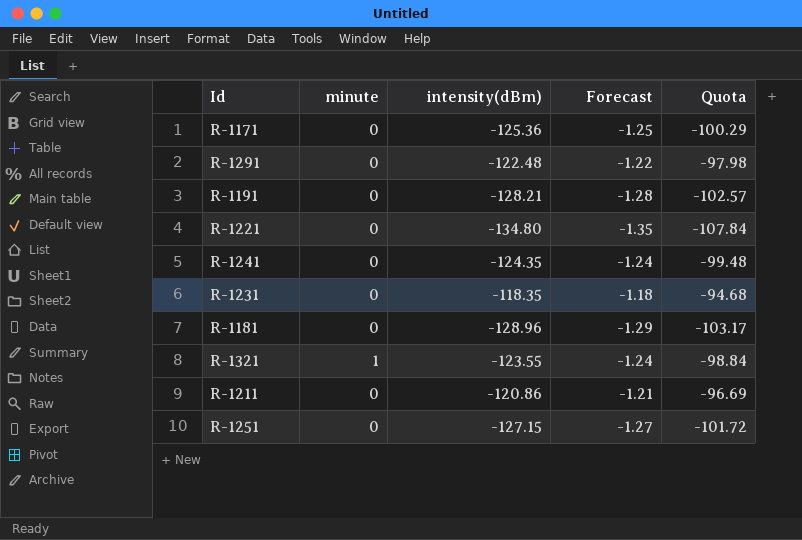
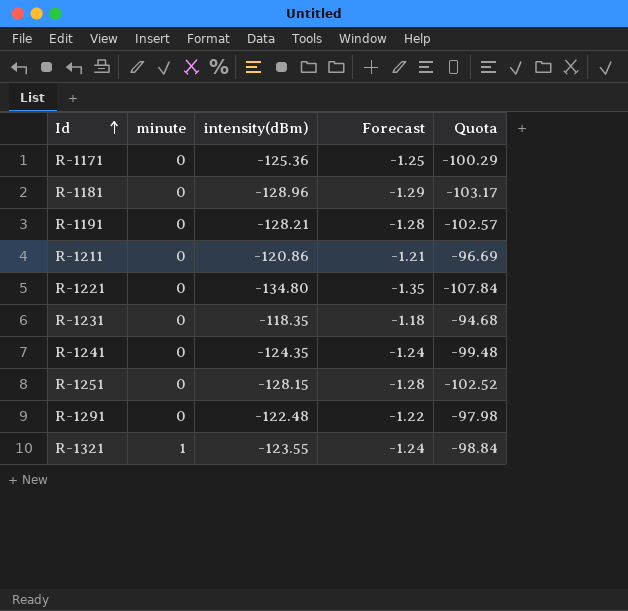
row order: none -> Id ascending
R-1251 | intensity(dBm): -127.15 -> -128.15
R-1251 | Forecast: -1.27 -> -1.28
R-1251 | Quota: -101.72 -> -102.52

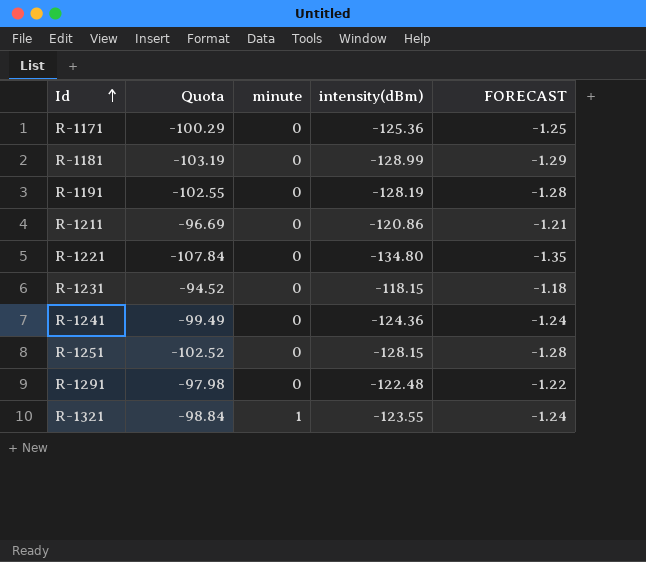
column Quota | position: 5 -> 2
column name: Forecast -> FORECAST
R-1181 | Quota: -103.17 -> -103.19
R-1181 | intensity(dBm): -128.96 -> -128.99
R-1191 | Quota: -102.57 -> -102.55
R-1191 | intensity(dBm): -128.21 -> -128.19
R-1231 | Quota: -94.68 -> -94.52
R-1231 | intensity(dBm): -118.35 -> -118.15
R-1241 | Quota: -99.48 -> -99.49
R-1241 | intensity(dBm): -124.35 -> -124.36

